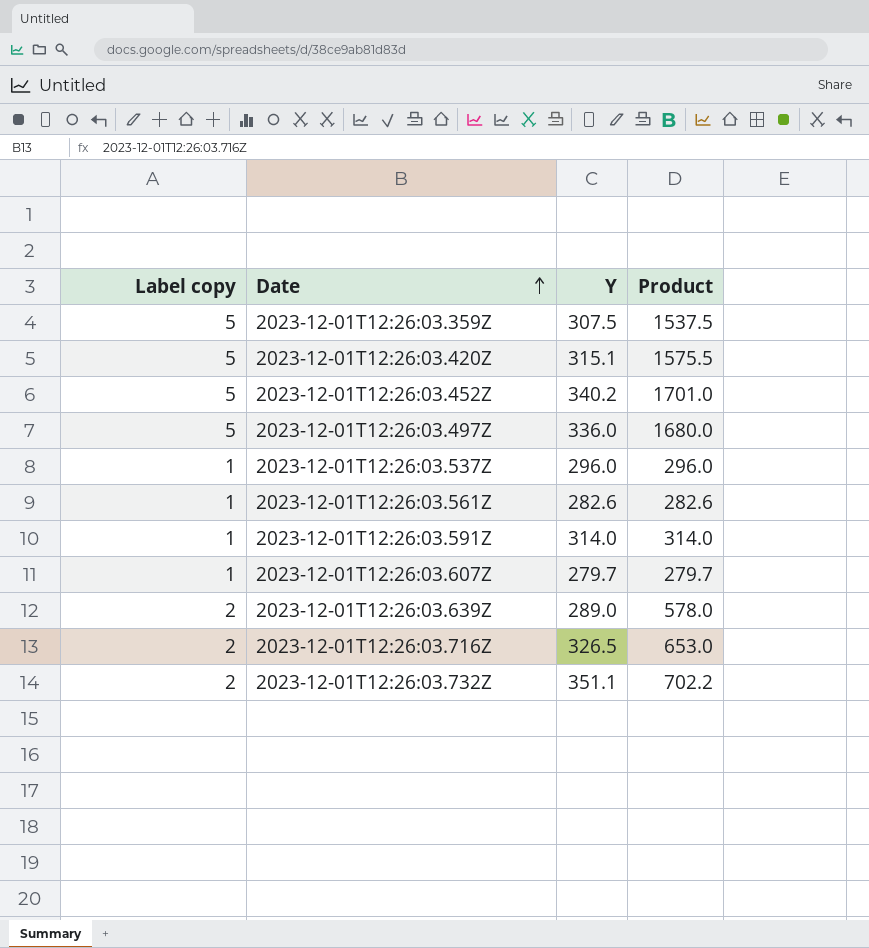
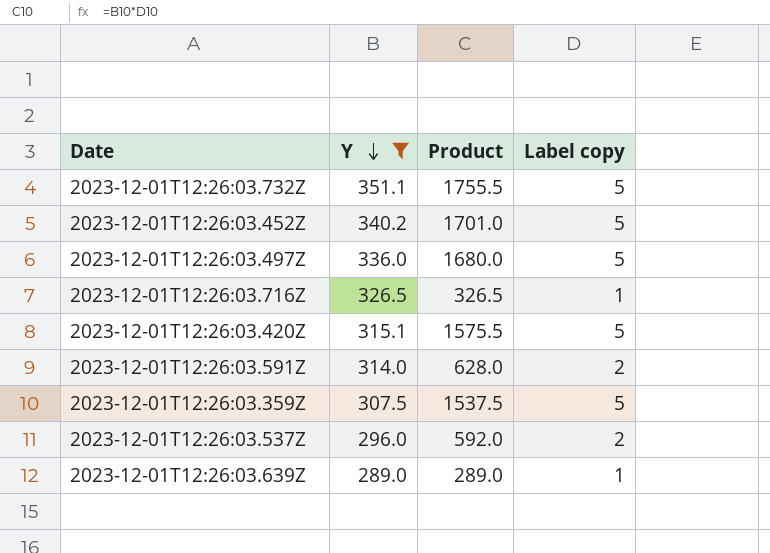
filter: none -> Y >= 289.0
row order: Date ascending -> Y descending
column Label copy | position: 1 -> 4
2023-12-01T12:26:03.732Z | Product: 702.2 -> 1755.5
2023-12-01T12:26:03.732Z | Label copy: 2 -> 5
2023-12-01T12:26:03.716Z | Product: 653.0 -> 326.5
2023-12-01T12:26:03.716Z | Label copy: 2 -> 1
2023-12-01T12:26:03.591Z | Product: 314.0 -> 628.0
2023-12-01T12:26:03.591Z | Label copy: 1 -> 2
2023-12-01T12:26:03.537Z | Product: 296.0 -> 592.0
2023-12-01T12:26:03.537Z | Label copy: 1 -> 2
2023-12-01T12:26:03.639Z | Product: 578.0 -> 289.0
2023-12-01T12:26:03.639Z | Label copy: 2 -> 1

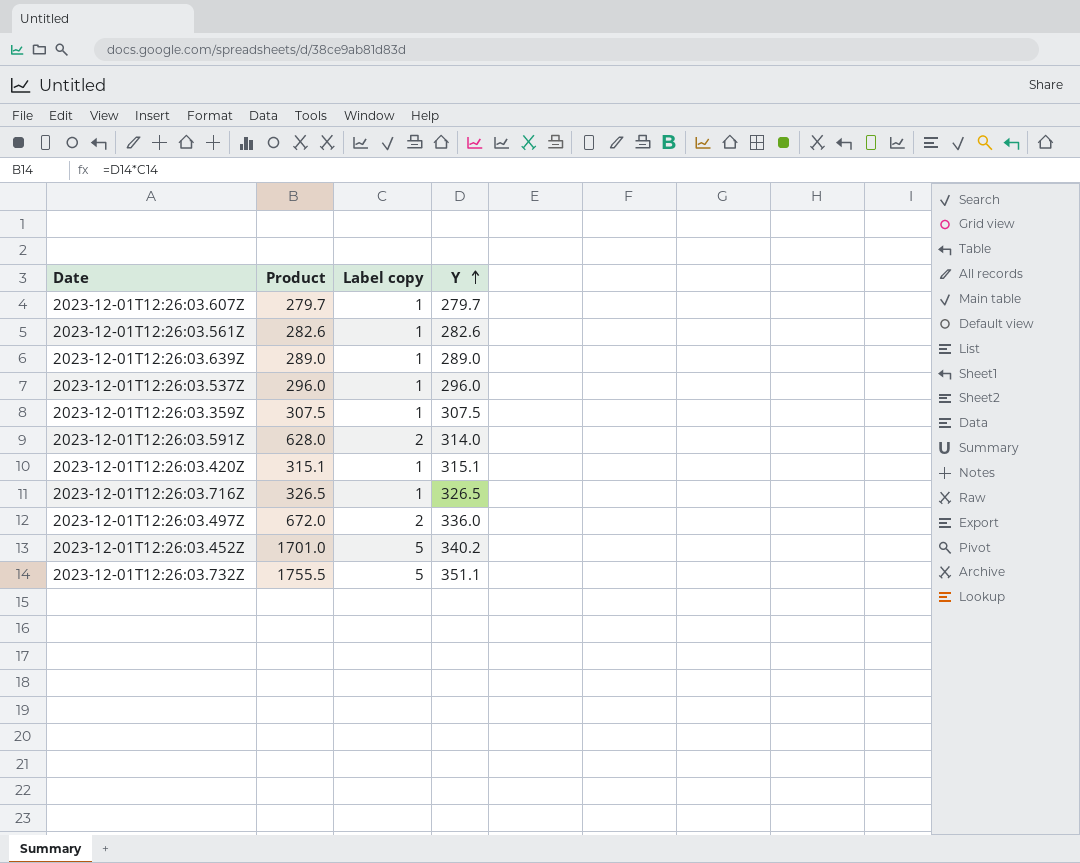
filter: Y >= 289.0 -> none
row order: Y descending -> Y ascending
column Y | position: 2 -> 4
2023-12-01T12:26:03.537Z | Product: 592.0 -> 296.0
2023-12-01T12:26:03.537Z | Label copy: 2 -> 1
2023-12-01T12:26:03.359Z | Product: 1537.5 -> 307.5
2023-12-01T12:26:03.359Z | Label copy: 5 -> 1
2023-12-01T12:26:03.420Z | Product: 1575.5 -> 315.1
2023-12-01T12:26:03.420Z | Label copy: 5 -> 1
2023-12-01T12:26:03.497Z | Product: 1680.0 -> 672.0
2023-12-01T12:26:03.497Z | Label copy: 5 -> 2

